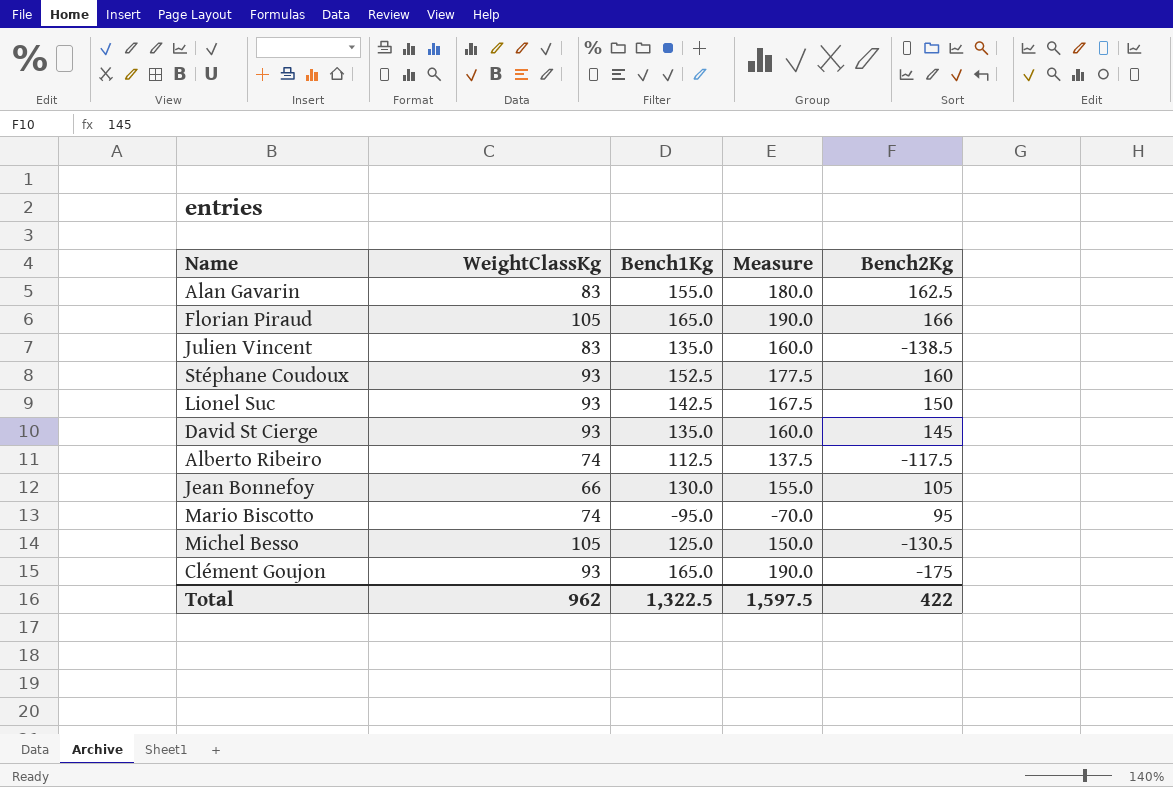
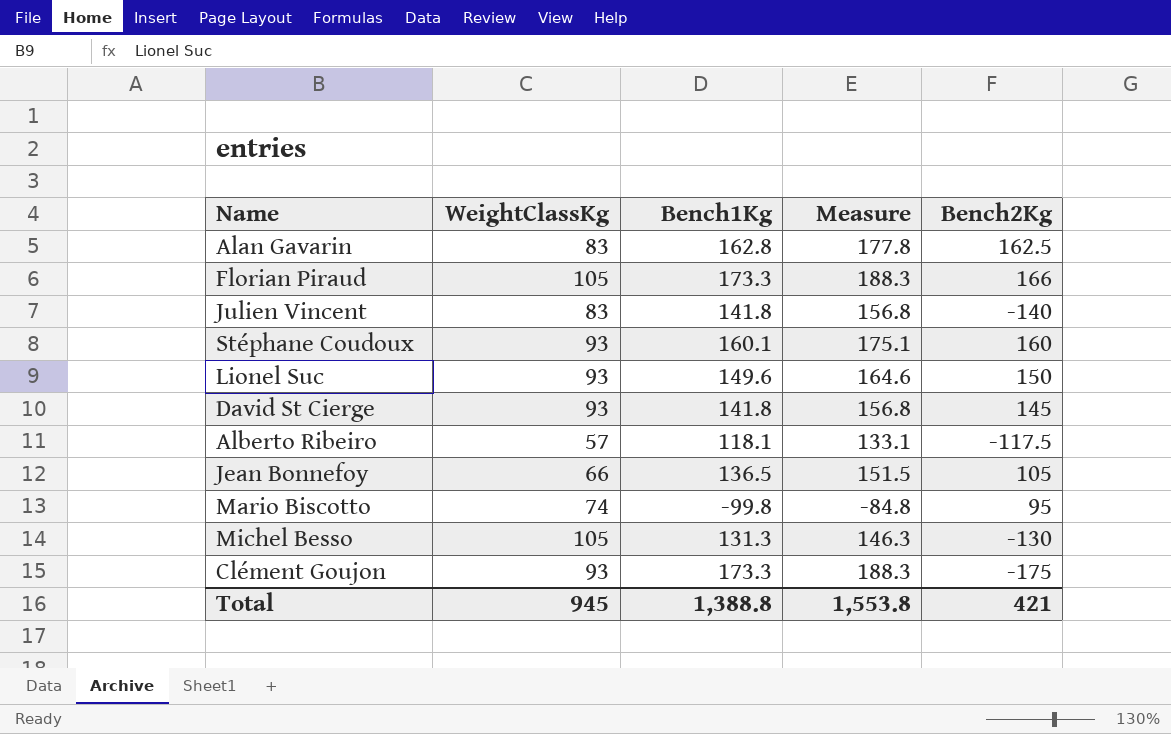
column Measure | formula: [Bench1Kg] + 25 -> [Bench1Kg] + 15
Alan Gavarin | Bench1Kg: 155.0 -> 162.8
Florian Piraud | Bench1Kg: 165.0 -> 173.3
Julien Vincent | Bench1Kg: 135.0 -> 141.8
Julien Vincent | Bench2Kg: -138.5 -> -140
Stéphane Coudoux | Bench1Kg: 152.5 -> 160.1
Lionel Suc | Bench1Kg: 142.5 -> 149.6
David St Cierge | Bench1Kg: 135.0 -> 141.8
Alberto Ribeiro | WeightClassKg: 74 -> 57
Alberto Ribeiro | Bench1Kg: 112.5 -> 118.1
Jean Bonnefoy | Bench1Kg: 130.0 -> 136.5
Mario Biscotto | Bench1Kg: -95.0 -> -99.8
Michel Besso | Bench1Kg: 125.0 -> 131.3
Michel Besso | Bench2Kg: -130.5 -> -130
Clément Goujon | Bench1Kg: 165.0 -> 173.3
Total | WeightClassKg: 962 -> 945
Total | Bench1Kg: 1,322.5 -> 1,388.8
Total | Measure: 1,597.5 -> 1,553.8
Total | Bench2Kg: 422 -> 421

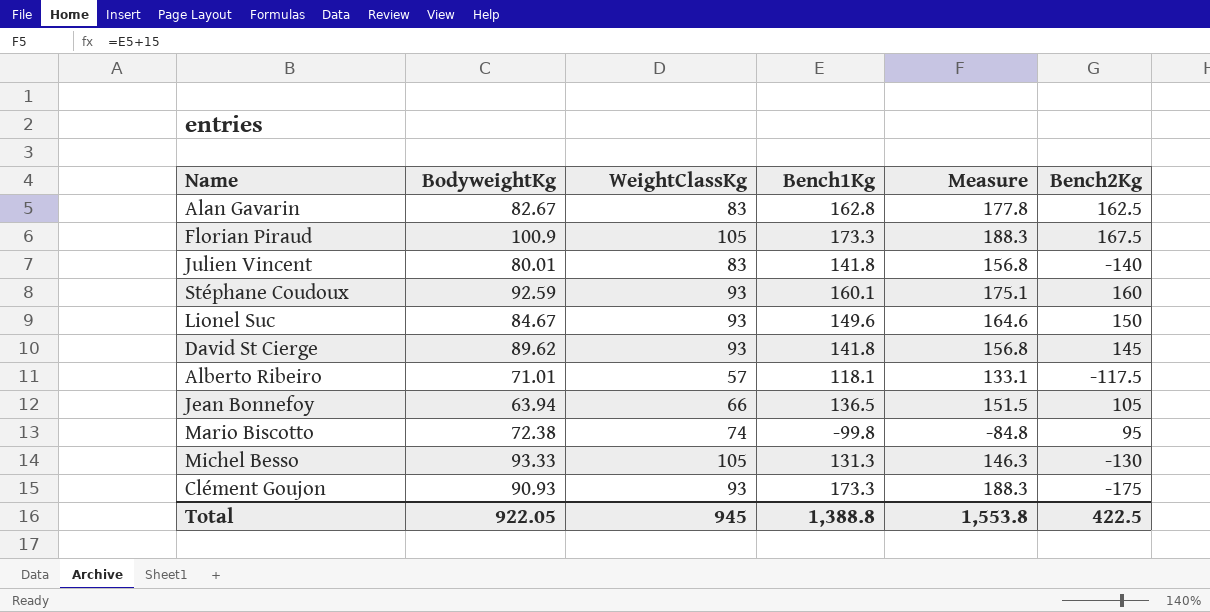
column BodyweightKg | position: none -> 2
Florian Piraud | Bench2Kg: 166 -> 167.5
Total | Bench2Kg: 421 -> 422.5

